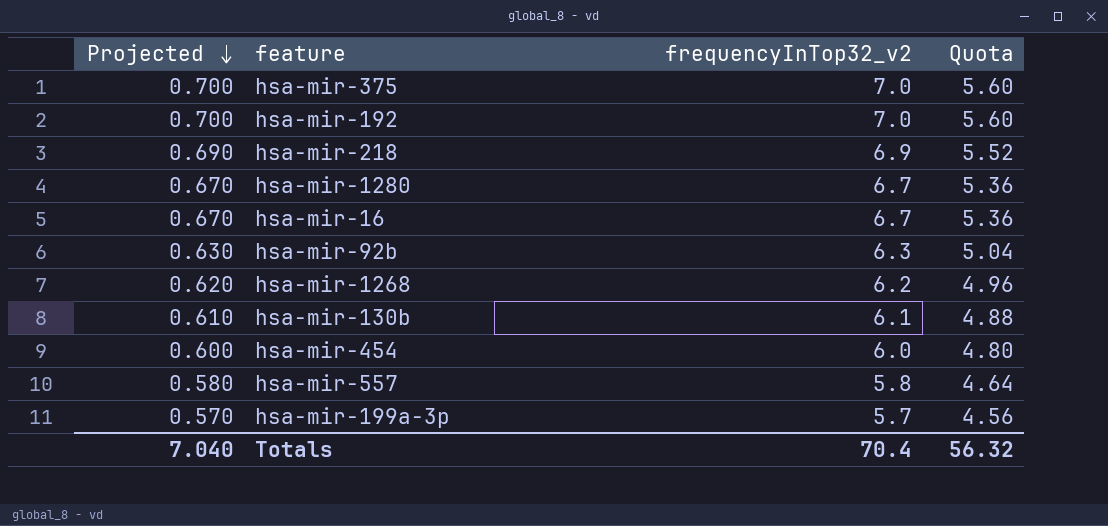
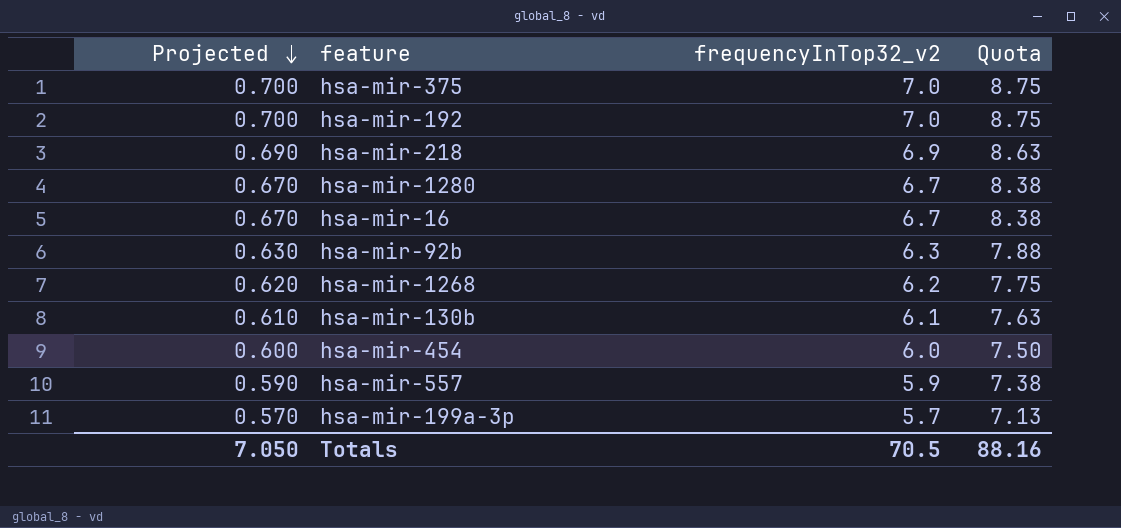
column Quota | formula: [frequencyInTop32_v2] * 0.8 -> [frequencyInTop32_v2] * 1.25
hsa-mir-557 | Projected: 0.580 -> 0.590
hsa-mir-557 | frequencyInTop32_v2: 5.8 -> 5.9
Totals | Projected: 7.040 -> 7.050
Totals | frequencyInTop32_v2: 70.4 -> 70.5
Totals | Quota: 56.32 -> 88.16

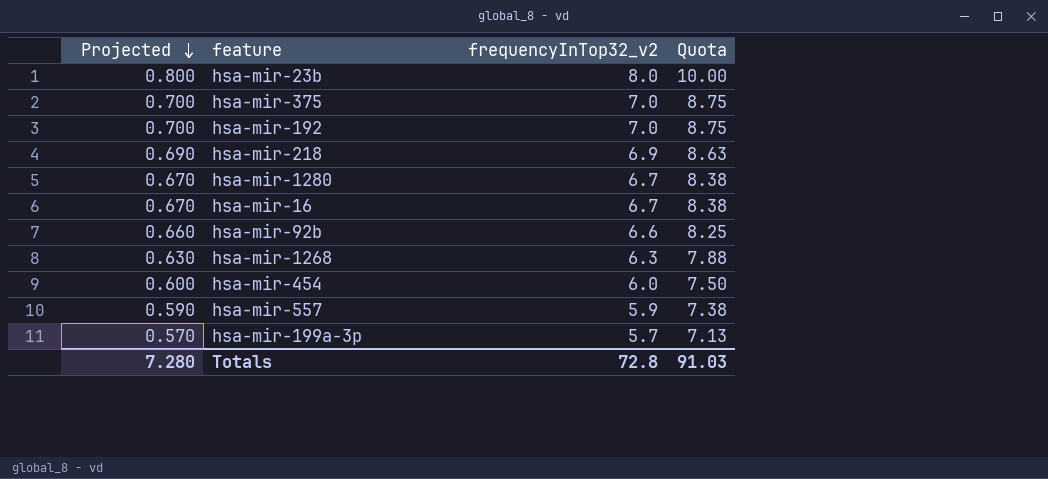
row hsa-mir-130b: 0.610 | 6.1 | 7.63 -> none
row hsa-mir-23b: none -> 0.800 | 8.0 | 10.00
hsa-mir-92b | Projected: 0.630 -> 0.660
hsa-mir-92b | frequencyInTop32_v2: 6.3 -> 6.6
hsa-mir-92b | Quota: 7.88 -> 8.25
hsa-mir-1268 | Projected: 0.620 -> 0.630
hsa-mir-1268 | frequencyInTop32_v2: 6.2 -> 6.3
hsa-mir-1268 | Quota: 7.75 -> 7.88
Totals | Projected: 7.050 -> 7.280
Totals | frequencyInTop32_v2: 70.5 -> 72.8
Totals | Quota: 88.16 -> 91.03

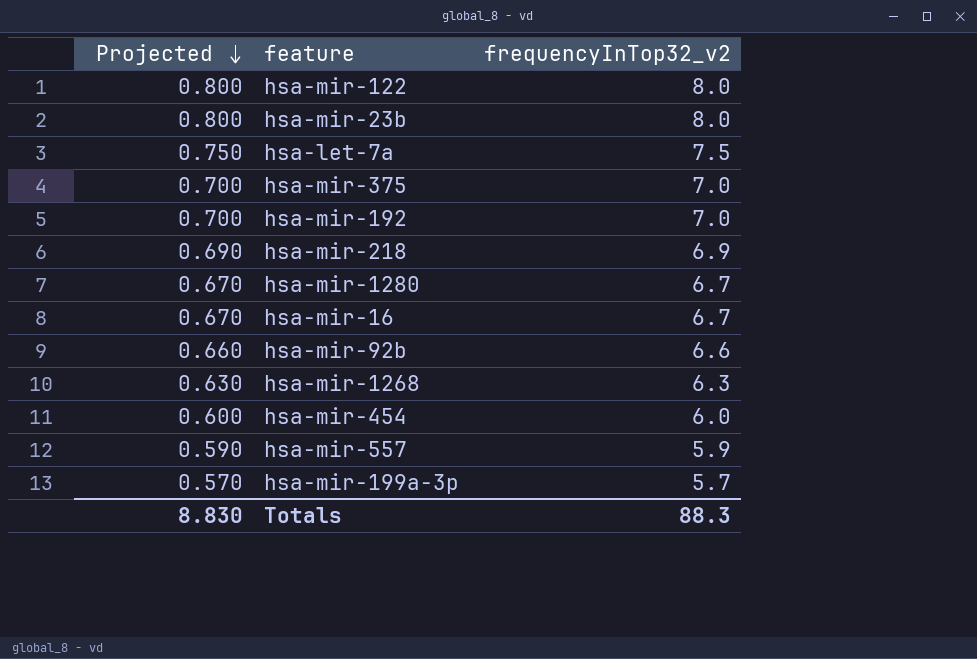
column Quota | formula: [frequencyInTop32_v2] * 1.25 -> none
row hsa-mir-122: none -> 0.800 | 8.0
row hsa-let-7a: none -> 0.750 | 7.5
Totals | Projected: 7.280 -> 8.830
Totals | frequencyInTop32_v2: 72.8 -> 88.3

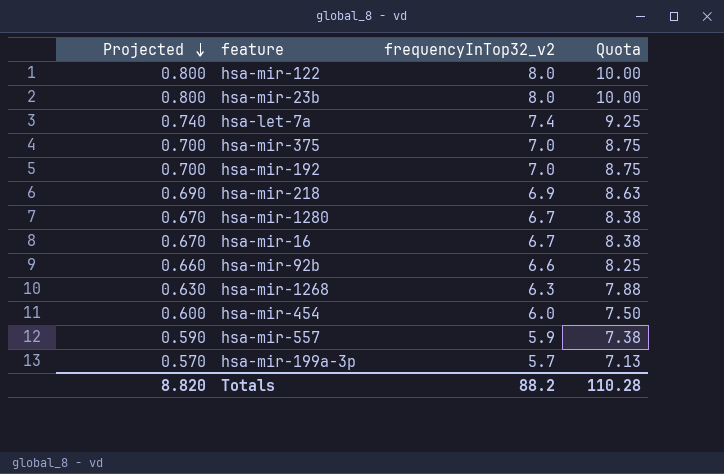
column Quota | formula: none -> [frequencyInTop32_v2] * 1.25
hsa-let-7a | Projected: 0.750 -> 0.740
hsa-let-7a | frequencyInTop32_v2: 7.5 -> 7.4
Totals | Projected: 8.830 -> 8.820
Totals | frequencyInTop32_v2: 88.3 -> 88.2

